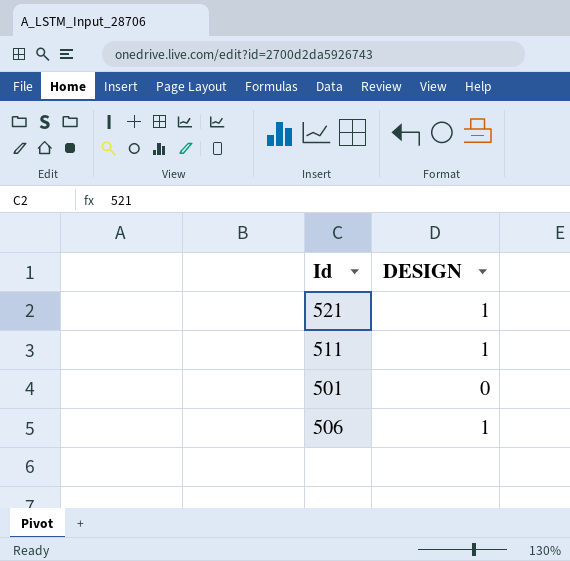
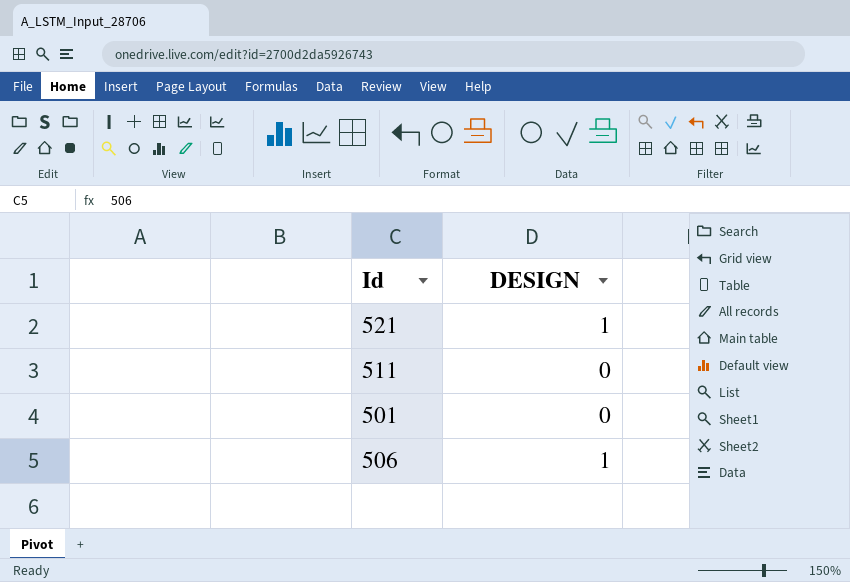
511 | DESIGN: 1 -> 0

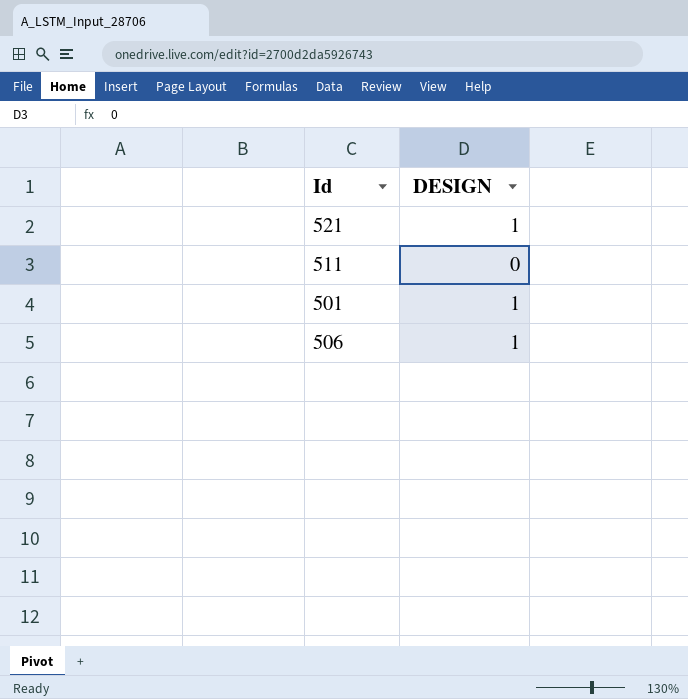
501 | DESIGN: 0 -> 1

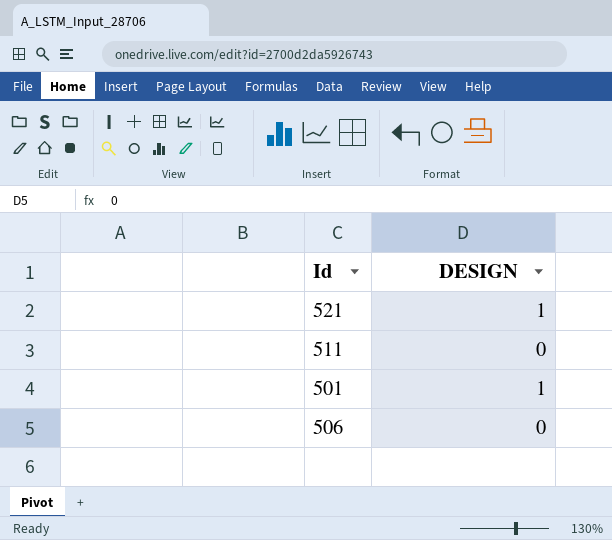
506 | DESIGN: 1 -> 0

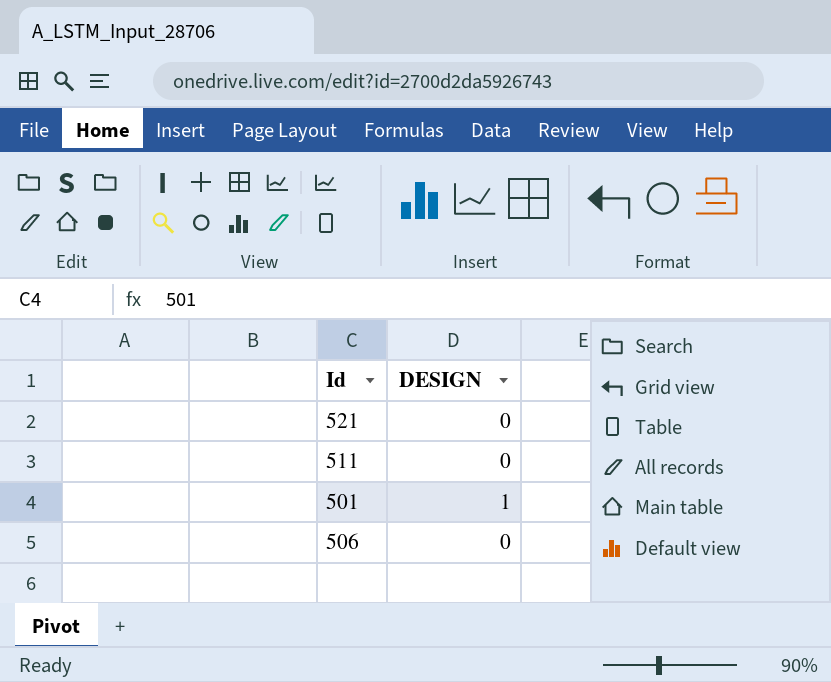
521 | DESIGN: 1 -> 0

